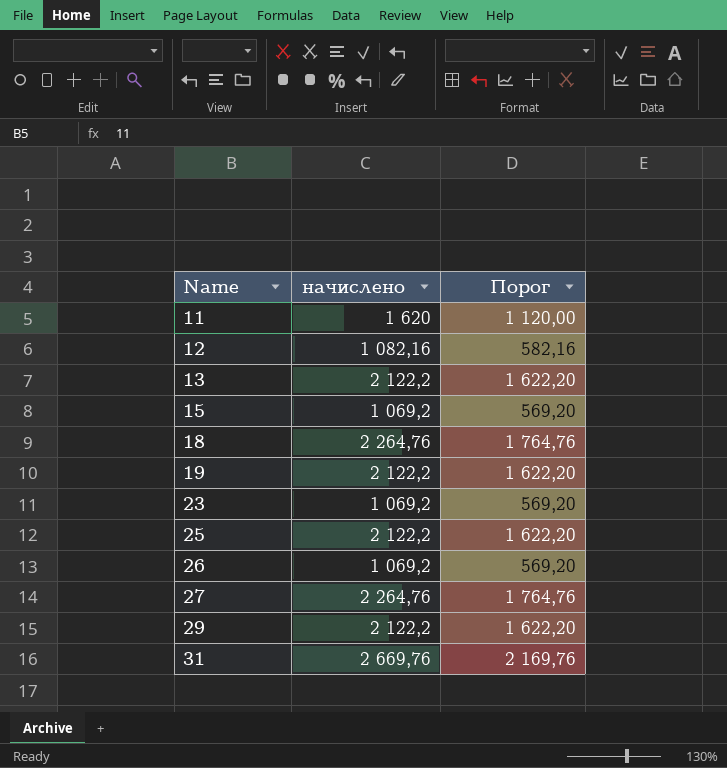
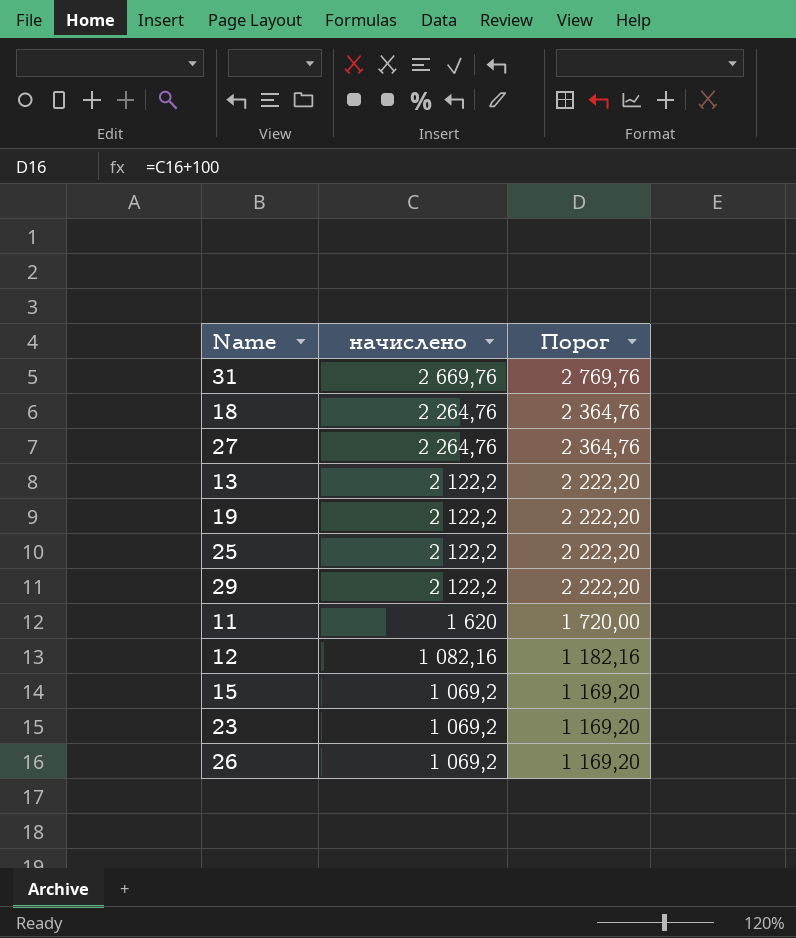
row order: Name ascending -> начислено descending
column Порог | formula: [начислено] - 500 -> [начислено] + 100

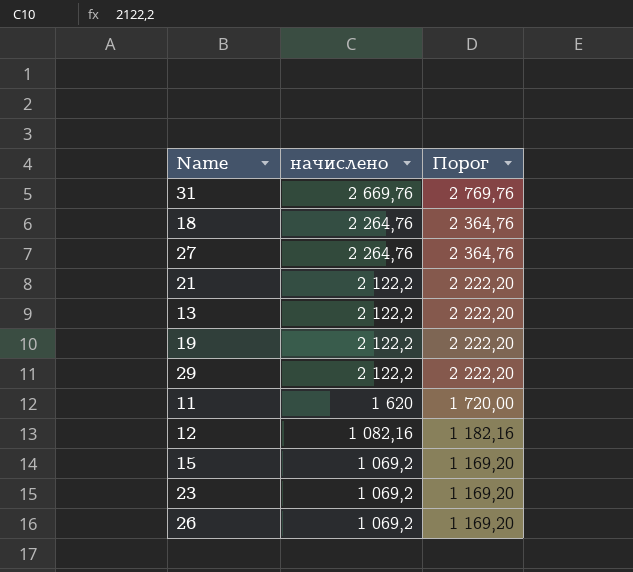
row 25: 2 122,2 | 2 222,20 -> none
row 21: none -> 2 122,2 | 2 222,20

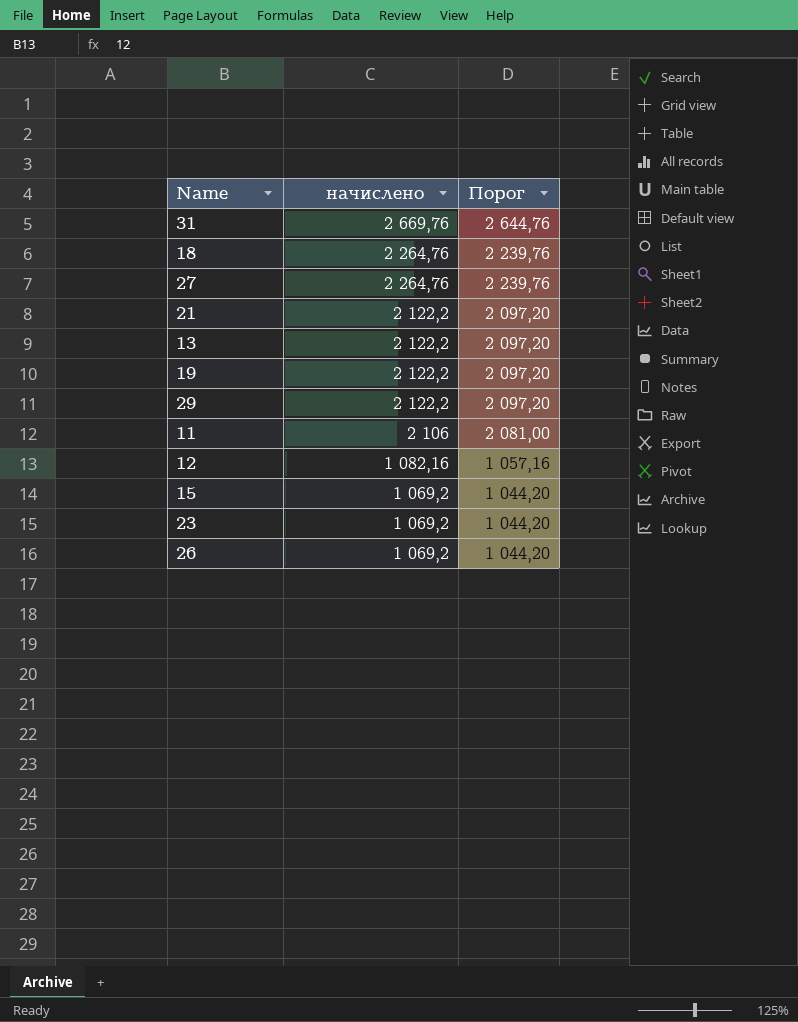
column Порог | formula: [начислено] + 100 -> [начислено] - 25
11 | начислено: 1 620 -> 2 106

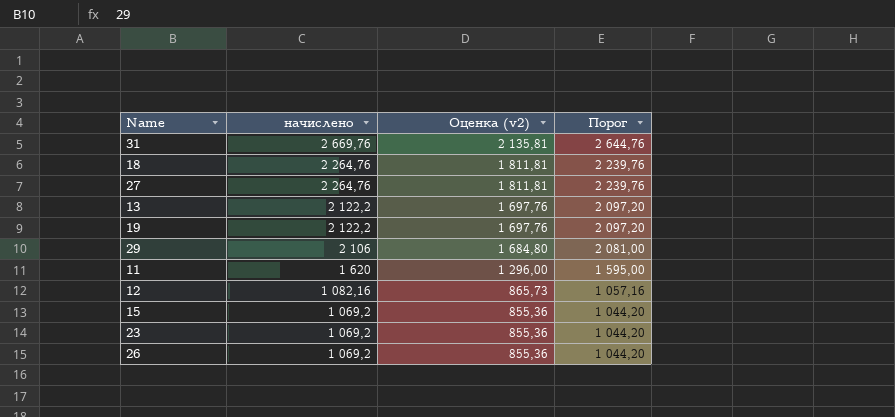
column Оценка (v2) | formula: none -> [начислено] * 0,8
row 21: 2 122,2 | 2 097,20 -> none
29 | начислено: 2 122,2 -> 2 106
29 | Порог: 2 097,20 -> 2 081,00
11 | начислено: 2 106 -> 1 620
11 | Порог: 2 081,00 -> 1 595,00

